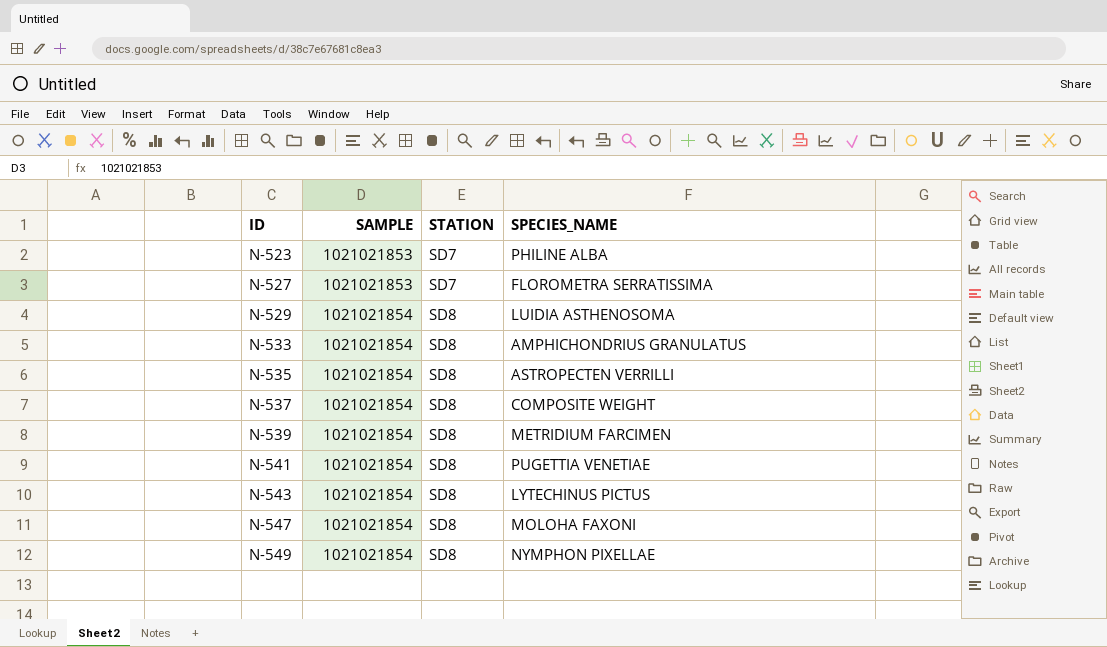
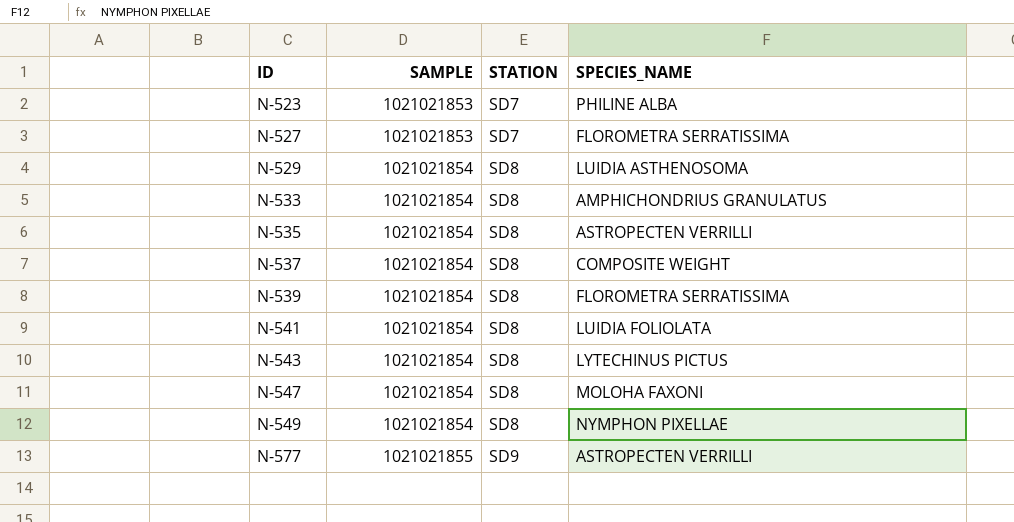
N-539 | SPECIES_NAME: METRIDIUM FARCIMEN -> FLOROMETRA SERRATISSIMA
N-541 | SPECIES_NAME: PUGETTIA VENETIAE -> LUIDIA FOLIOLATA
row N-577: none -> 1021021855 | SD9 | ASTROPECTEN VERRILLI

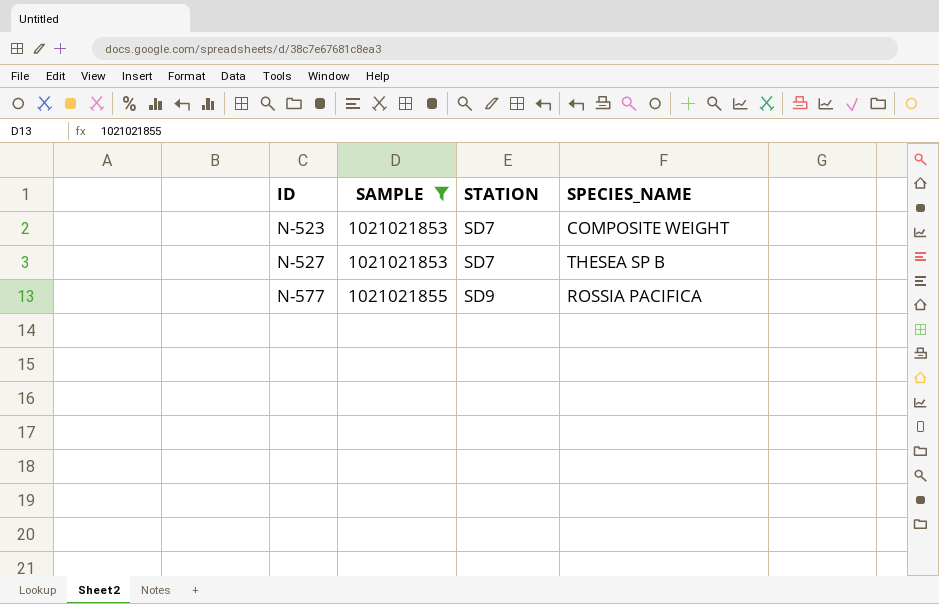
filter: none -> SAMPLE != 1021021854
N-523 | SPECIES_NAME: PHILINE ALBA -> COMPOSITE WEIGHT
N-527 | SPECIES_NAME: FLOROMETRA SERRATISSIMA -> THESEA SP B
N-577 | SPECIES_NAME: ASTROPECTEN VERRILLI -> ROSSIA PACIFICA

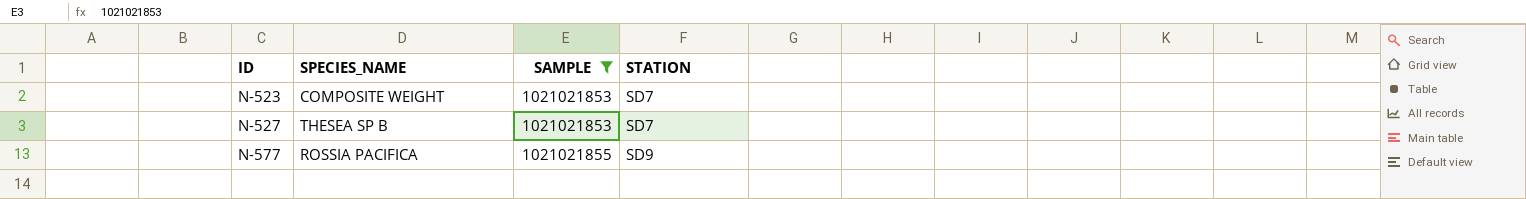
column SPECIES_NAME | position: 4 -> 2

